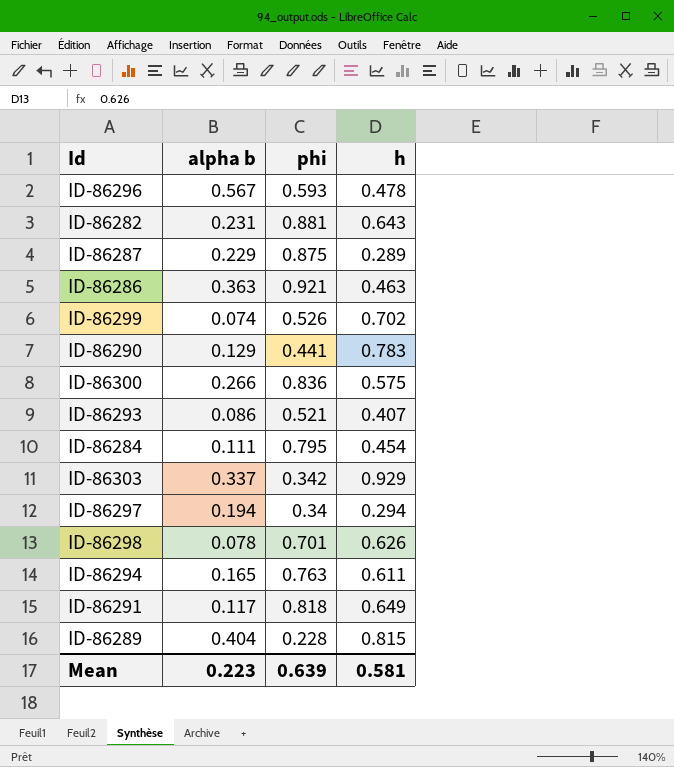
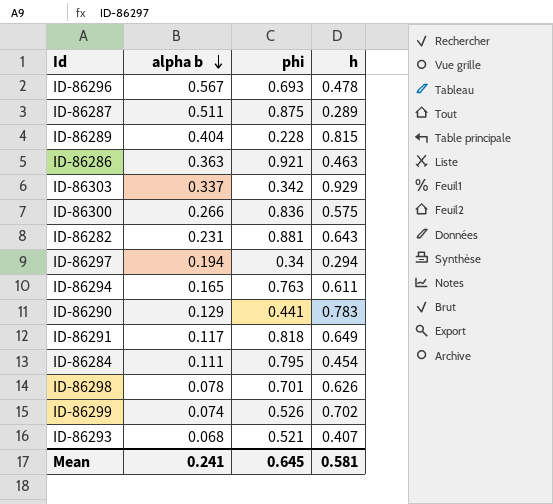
row order: none -> alpha b descending
ID-86296 | phi: 0.593 -> 0.693
ID-86287 | alpha b: 0.229 -> 0.511
ID-86293 | alpha b: 0.086 -> 0.068
Mean | alpha b: 0.223 -> 0.241
Mean | phi: 0.639 -> 0.645

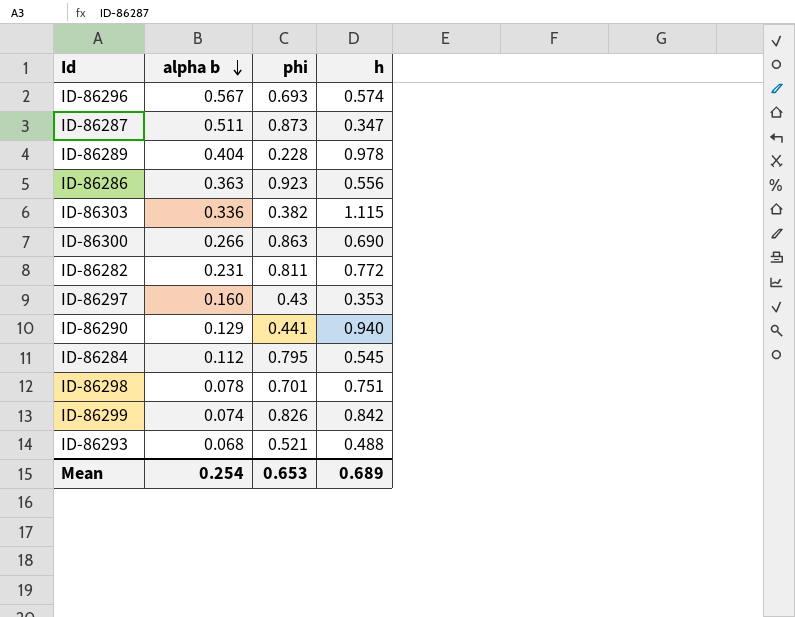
row ID-86294: 0.165 | 0.763 | 0.611 -> none
row ID-86291: 0.117 | 0.818 | 0.649 -> none
ID-86296 | h: 0.478 -> 0.574
ID-86287 | phi: 0.875 -> 0.873
ID-86287 | h: 0.289 -> 0.347
ID-86289 | h: 0.815 -> 0.978
ID-86286 | phi: 0.921 -> 0.923
ID-86286 | h: 0.463 -> 0.556
ID-86303 | alpha b: 0.337 -> 0.336
ID-86303 | phi: 0.342 -> 0.382
ID-86303 | h: 0.929 -> 1.115
ID-86300 | phi: 0.836 -> 0.863
ID-86300 | h: 0.575 -> 0.690
ID-86282 | phi: 0.881 -> 0.811
ID-86282 | h: 0.643 -> 0.772
ID-86297 | alpha b: 0.194 -> 0.160
ID-86297 | phi: 0.34 -> 0.43
ID-86297 | h: 0.294 -> 0.353
ID-86290 | h: 0.783 -> 0.940
ID-86284 | alpha b: 0.111 -> 0.112
ID-86284 | h: 0.454 -> 0.545
ID-86298 | h: 0.626 -> 0.751
ID-86299 | phi: 0.526 -> 0.826
ID-86299 | h: 0.702 -> 0.842
ID-86293 | h: 0.407 -> 0.488
Mean | alpha b: 0.241 -> 0.254
Mean | phi: 0.645 -> 0.653
Mean | h: 0.581 -> 0.689

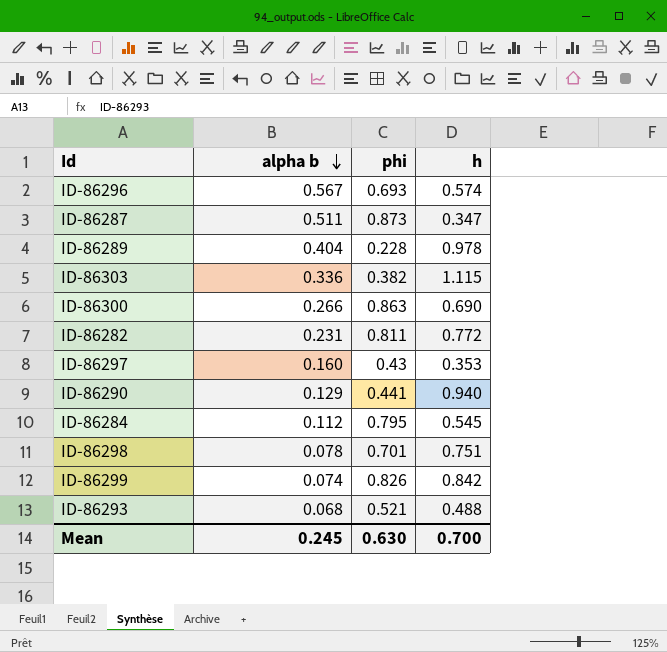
row ID-86286: 0.363 | 0.923 | 0.556 -> none
Mean | alpha b: 0.254 -> 0.245
Mean | phi: 0.653 -> 0.630
Mean | h: 0.689 -> 0.700

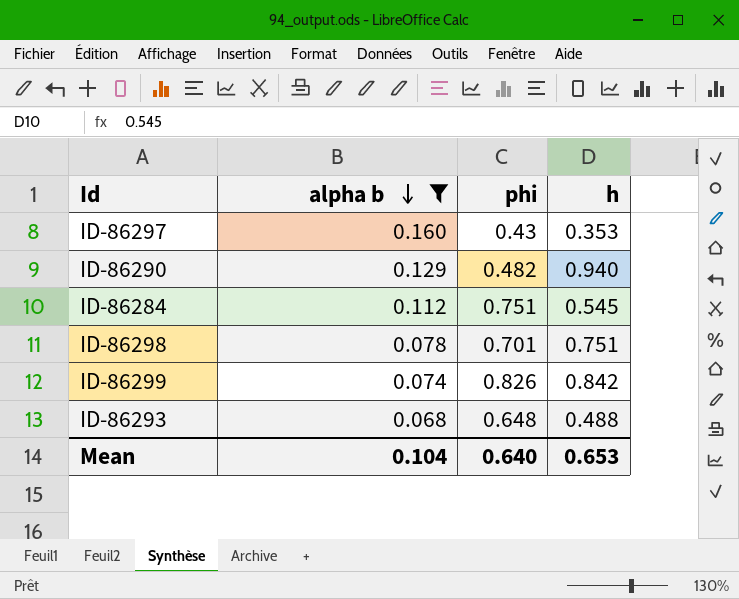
filter: none -> alpha b <= 0.160
ID-86290 | phi: 0.441 -> 0.482
ID-86284 | phi: 0.795 -> 0.751
ID-86293 | phi: 0.521 -> 0.648
Mean | alpha b: 0.245 -> 0.104
Mean | phi: 0.630 -> 0.640
Mean | h: 0.700 -> 0.653

